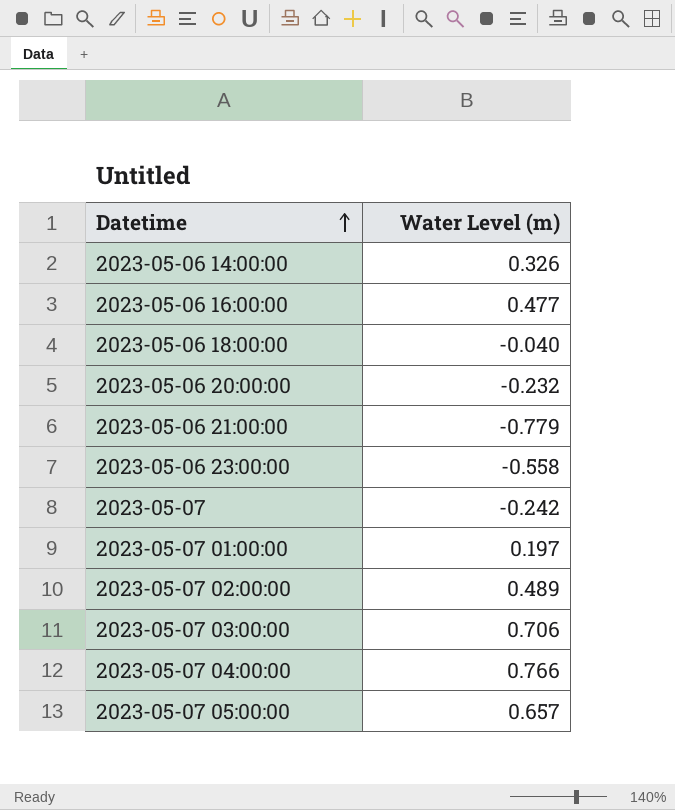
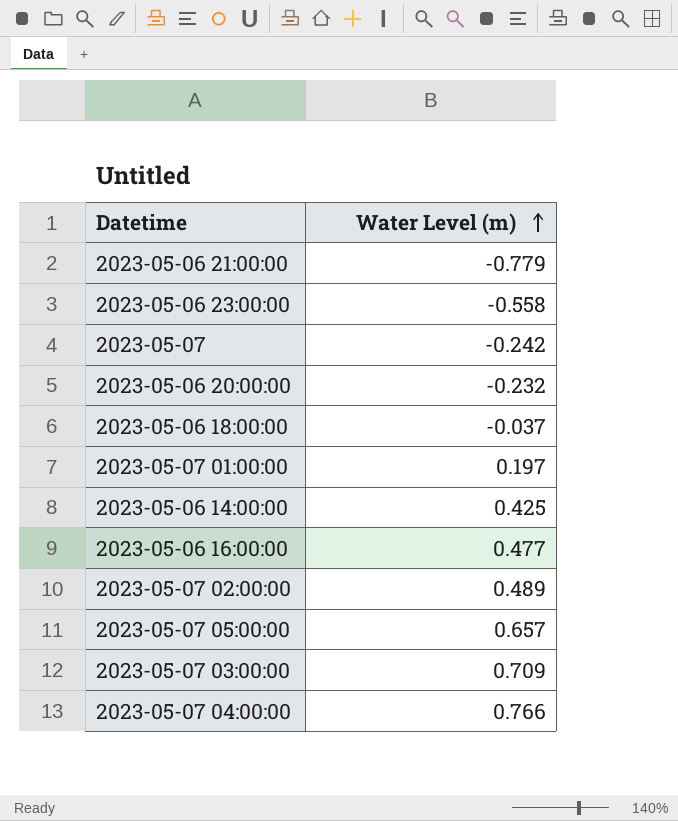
row order: Datetime ascending -> Water Level (m) ascending
2023-05-06 18:00:00 | Water Level (m): -0.040 -> -0.037
2023-05-06 14:00:00 | Water Level (m): 0.326 -> 0.425
2023-05-07 03:00:00 | Water Level (m): 0.706 -> 0.709

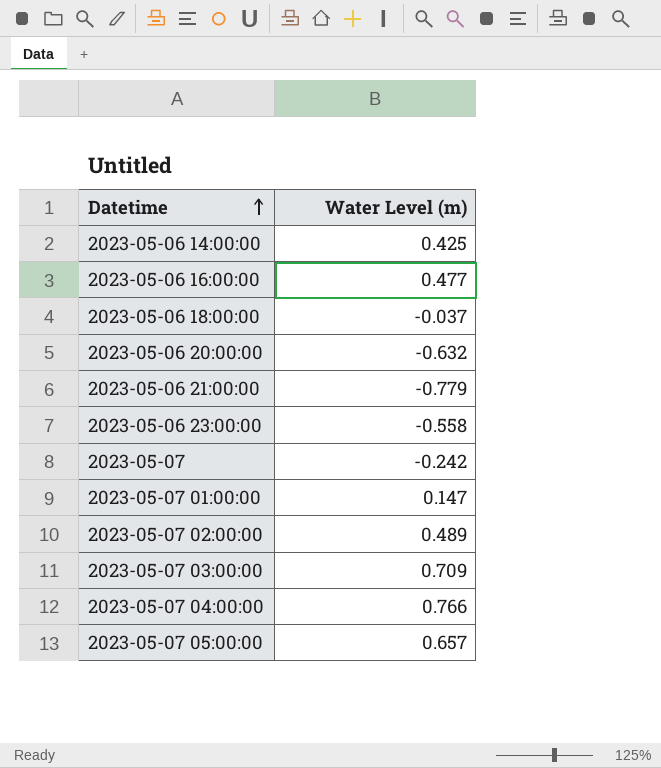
row order: Water Level (m) ascending -> Datetime ascending
2023-05-06 20:00:00 | Water Level (m): -0.232 -> -0.632
2023-05-07 01:00:00 | Water Level (m): 0.197 -> 0.147

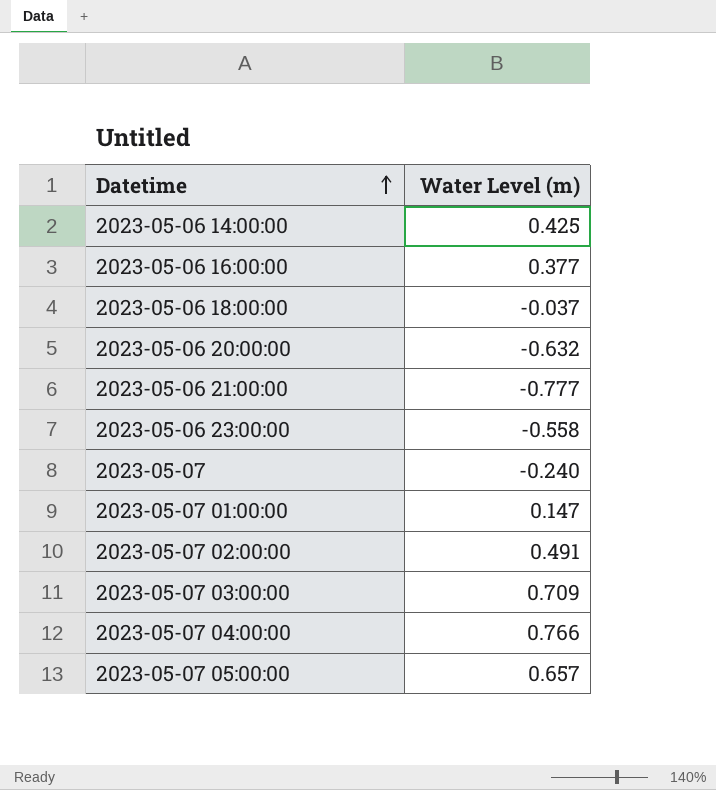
2023-05-06 16:00:00 | Water Level (m): 0.477 -> 0.377
2023-05-06 21:00:00 | Water Level (m): -0.779 -> -0.777
2023-05-07 | Water Level (m): -0.242 -> -0.240
2023-05-07 02:00:00 | Water Level (m): 0.489 -> 0.491

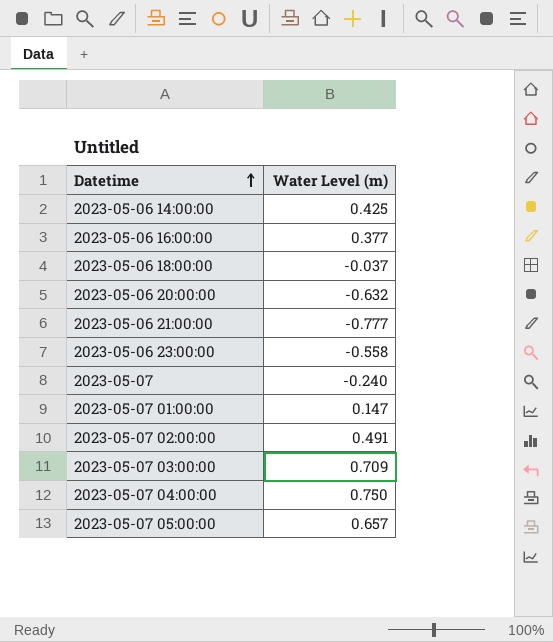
2023-05-07 04:00:00 | Water Level (m): 0.766 -> 0.750

